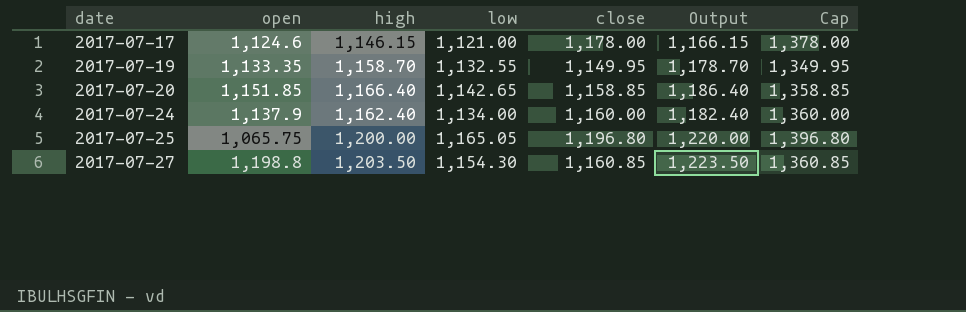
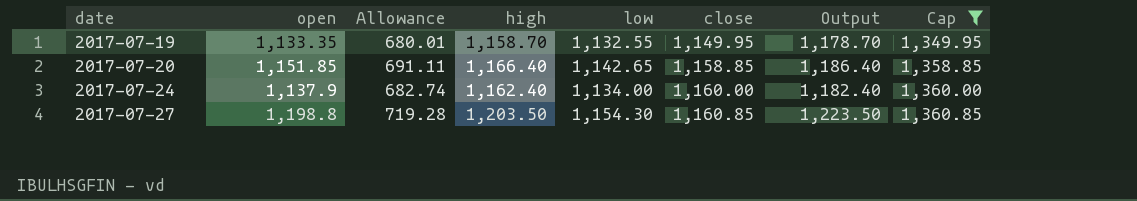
filter: none -> Cap <= 1,360.85
column Allowance | formula: none -> [open] * 0.6

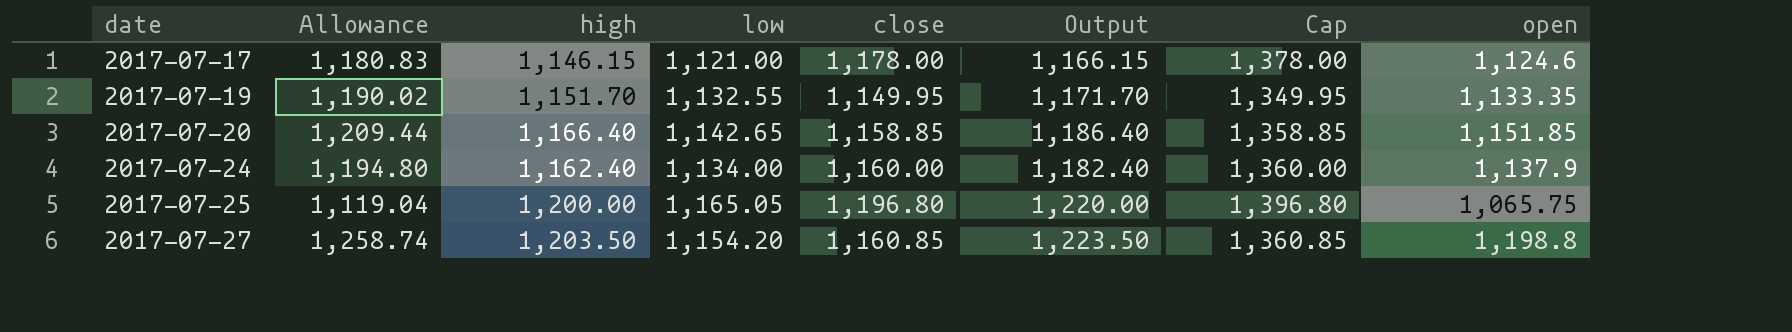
filter: Cap <= 1,360.85 -> none
column Allowance | formula: [open] * 0.6 -> [open] * 1.05
column open | position: 2 -> 8
2017-07-19 | high: 1,158.70 -> 1,151.70
2017-07-19 | Output: 1,178.70 -> 1,171.70
2017-07-27 | low: 1,154.30 -> 1,154.20

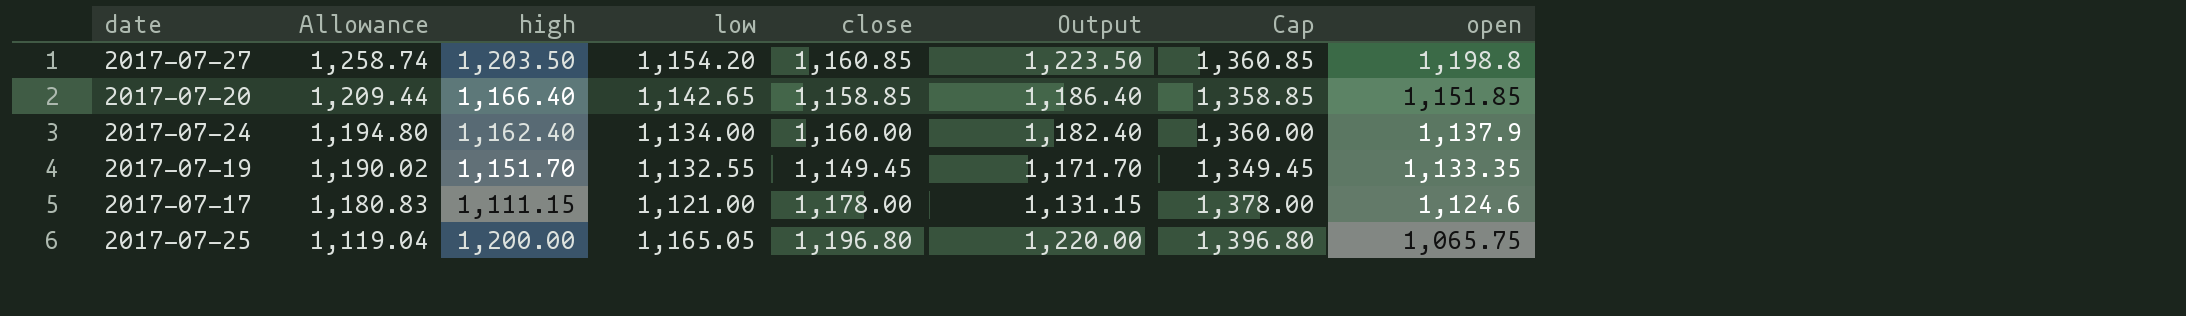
row order: date ascending -> Allowance descending
2017-07-19 | close: 1,149.95 -> 1,149.45
2017-07-19 | Cap: 1,349.95 -> 1,349.45
2017-07-17 | high: 1,146.15 -> 1,111.15
2017-07-17 | Output: 1,166.15 -> 1,131.15

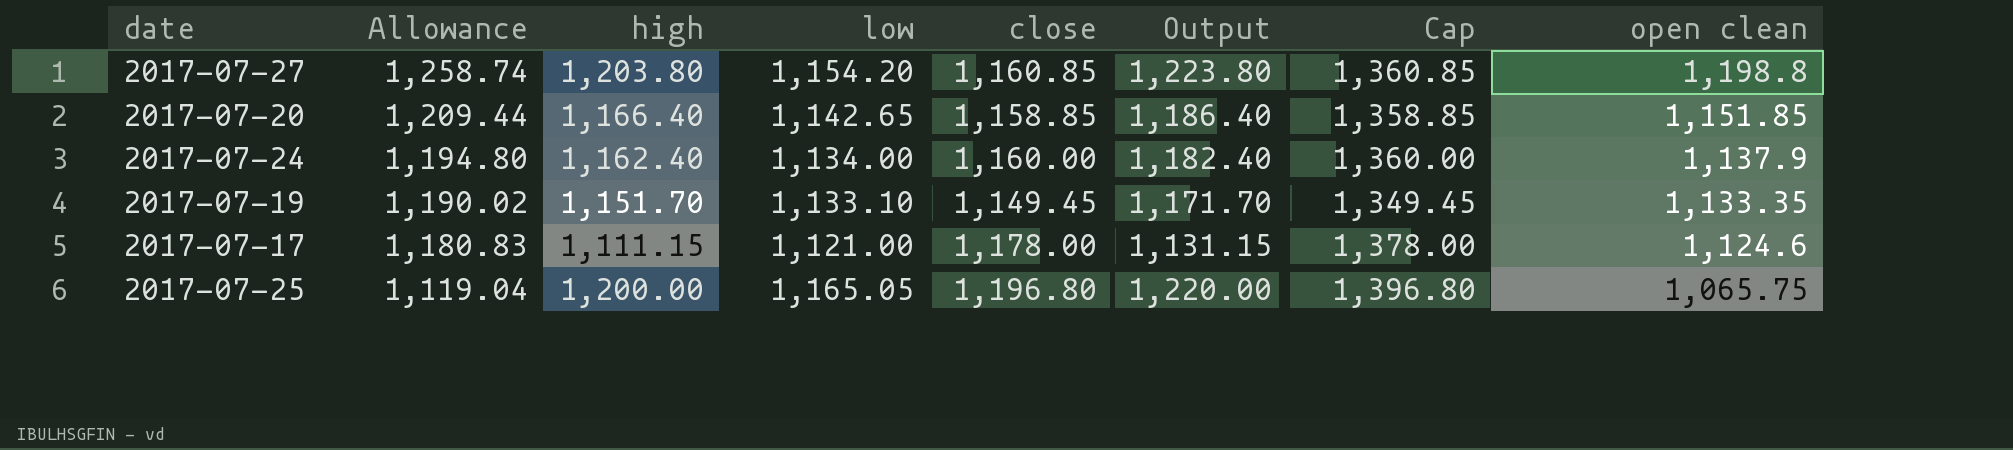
column name: open -> open clean
2017-07-27 | high: 1,203.50 -> 1,203.80
2017-07-27 | Output: 1,223.50 -> 1,223.80
2017-07-19 | low: 1,132.55 -> 1,133.10

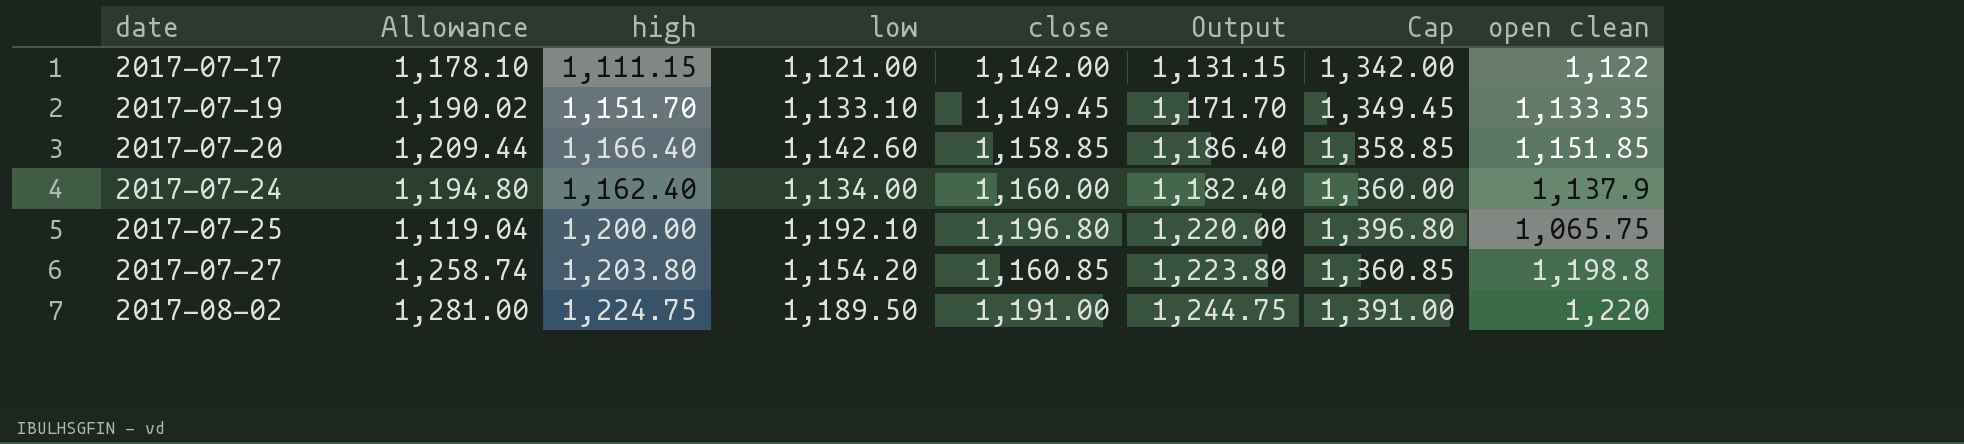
row order: Allowance descending -> date ascending
2017-07-17 | Allowance: 1,180.83 -> 1,178.10
2017-07-17 | close: 1,178.00 -> 1,142.00
2017-07-17 | Cap: 1,378.00 -> 1,342.00
2017-07-17 | open clean: 1,124.6 -> 1,122
2017-07-20 | low: 1,142.65 -> 1,142.60
2017-07-25 | low: 1,165.05 -> 1,192.10
row 2017-08-02: none -> 1,281.00 | 1,224.75 | 1,189.50 | 1,191.00 | 1,244.75 | 1,391.00 | 1,220

